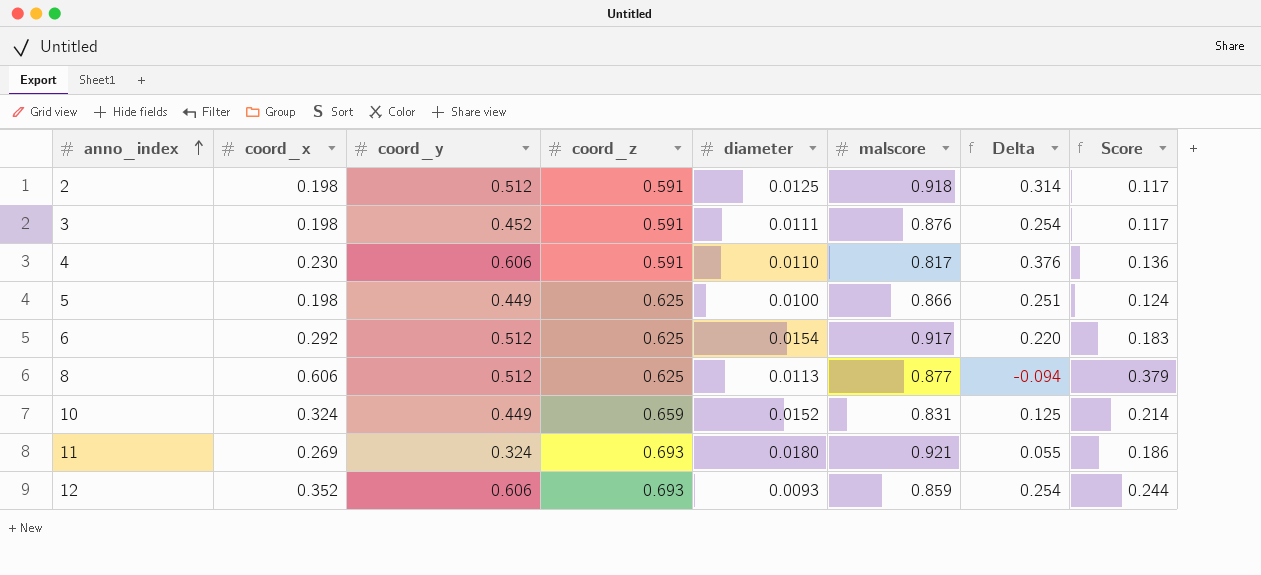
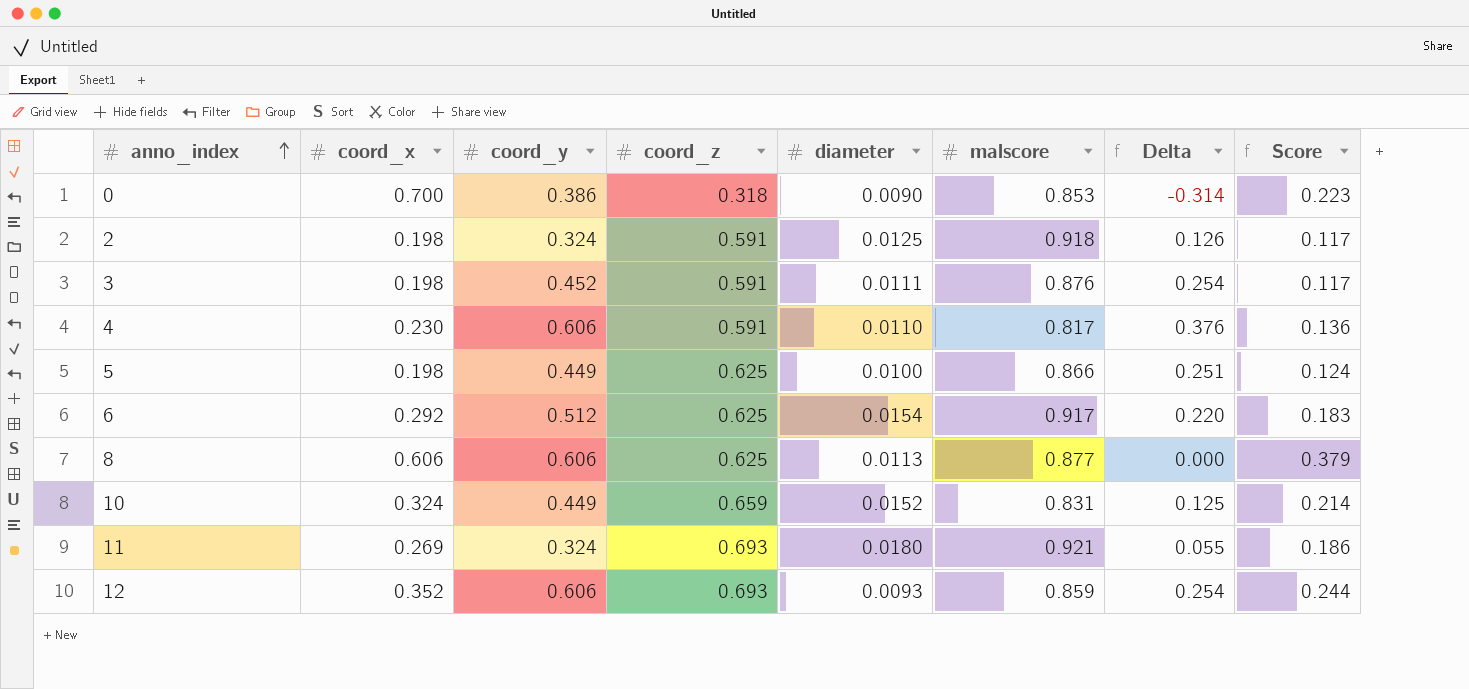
row 0: none -> 0.700 | 0.386 | 0.318 | 0.0090 | 0.853 | -0.314 | 0.223
2 | coord_y: 0.512 -> 0.324
2 | Delta: 0.314 -> 0.126
8 | coord_y: 0.512 -> 0.606
8 | Delta: -0.094 -> 0.000

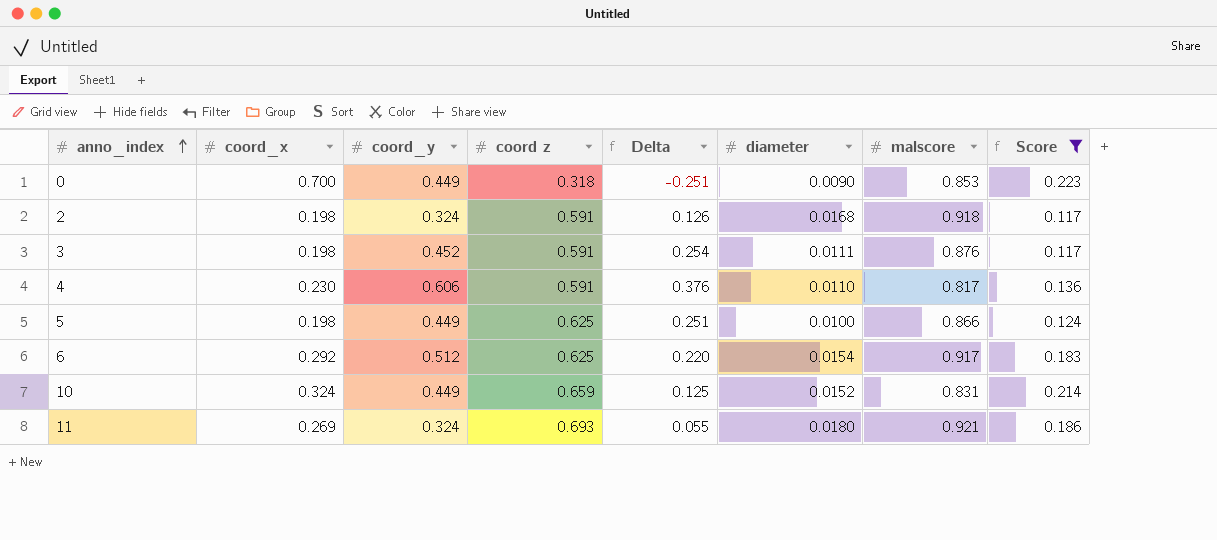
filter: none -> Score <= 0.223
column name: coord_z -> coord z
column Delta | position: 7 -> 5
0 | coord_y: 0.386 -> 0.449
0 | Delta: -0.314 -> -0.251
2 | diameter: 0.0125 -> 0.0168

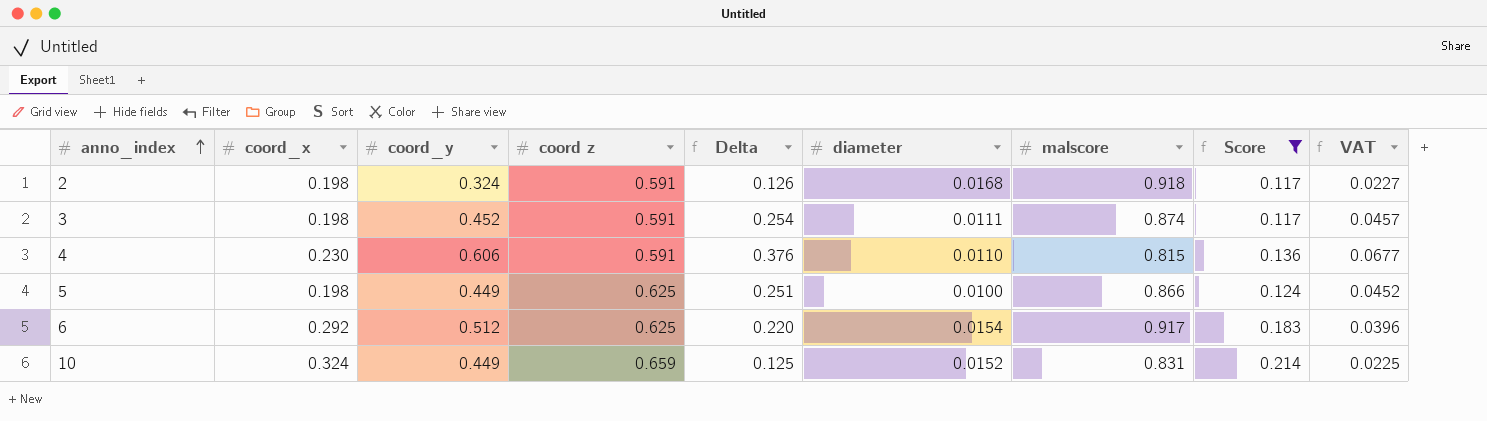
column VAT | formula: none -> [Delta] * 0.18
row 0: 0.700 | 0.449 | 0.318 | -0.251 | 0.0090 | 0.853 | 0.223 -> none
row 11: 0.269 | 0.324 | 0.693 | 0.055 | 0.0180 | 0.921 | 0.186 -> none
3 | malscore: 0.876 -> 0.874
4 | malscore: 0.817 -> 0.815

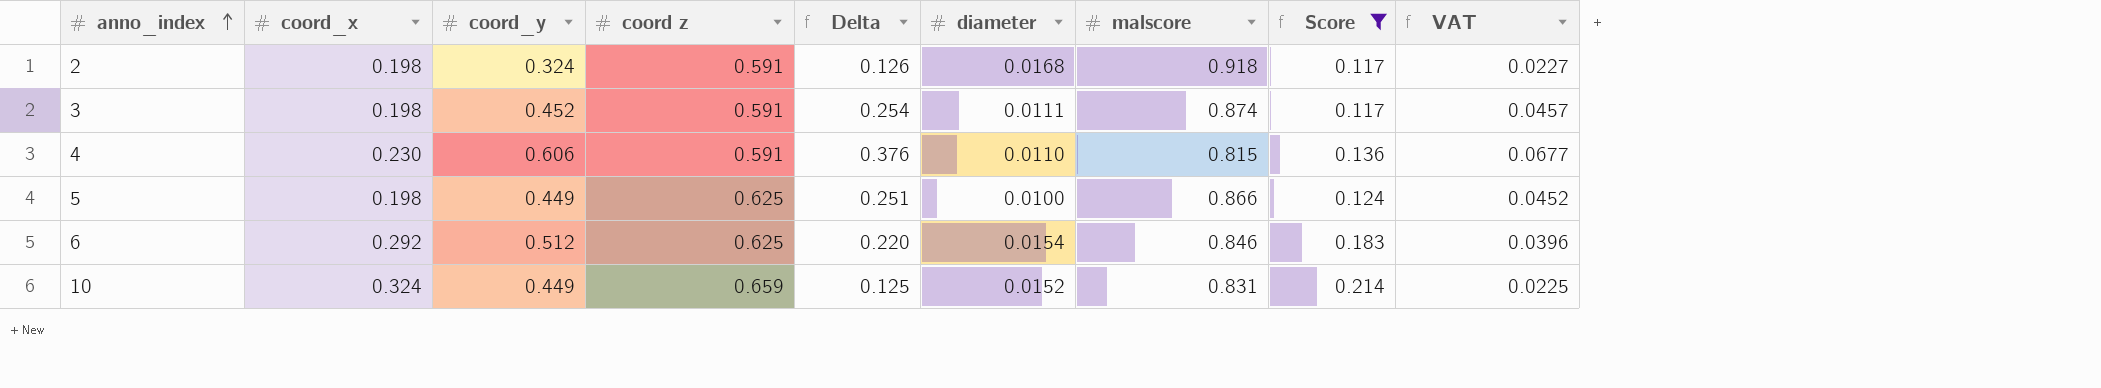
6 | malscore: 0.917 -> 0.846

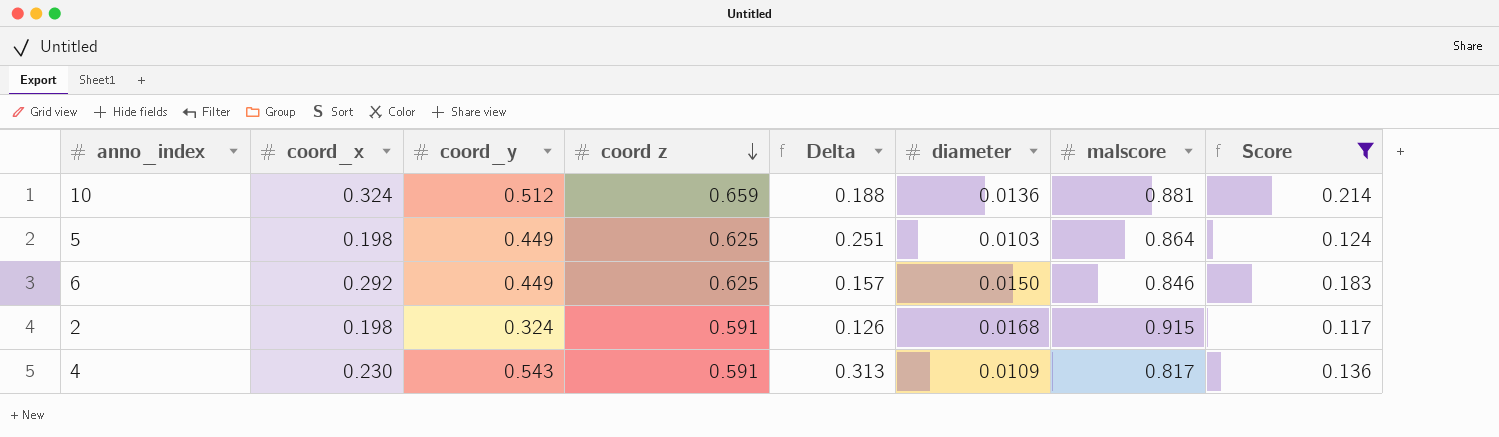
row order: anno_index ascending -> coord z descending
column VAT | formula: [Delta] * 0.18 -> none
row 3: 0.198 | 0.452 | 0.591 | 0.254 | 0.0111 | 0.874 | 0.117 | 0.0457 -> none
10 | coord_y: 0.449 -> 0.512
10 | Delta: 0.125 -> 0.188
10 | diameter: 0.0152 -> 0.0136
10 | malscore: 0.831 -> 0.881
5 | diameter: 0.0100 -> 0.0103
5 | malscore: 0.866 -> 0.864
6 | coord_y: 0.512 -> 0.449
6 | Delta: 0.220 -> 0.157
6 | diameter: 0.0154 -> 0.0150
2 | malscore: 0.918 -> 0.915
4 | coord_y: 0.606 -> 0.543
4 | Delta: 0.376 -> 0.313
4 | diameter: 0.0110 -> 0.0109
4 | malscore: 0.815 -> 0.817

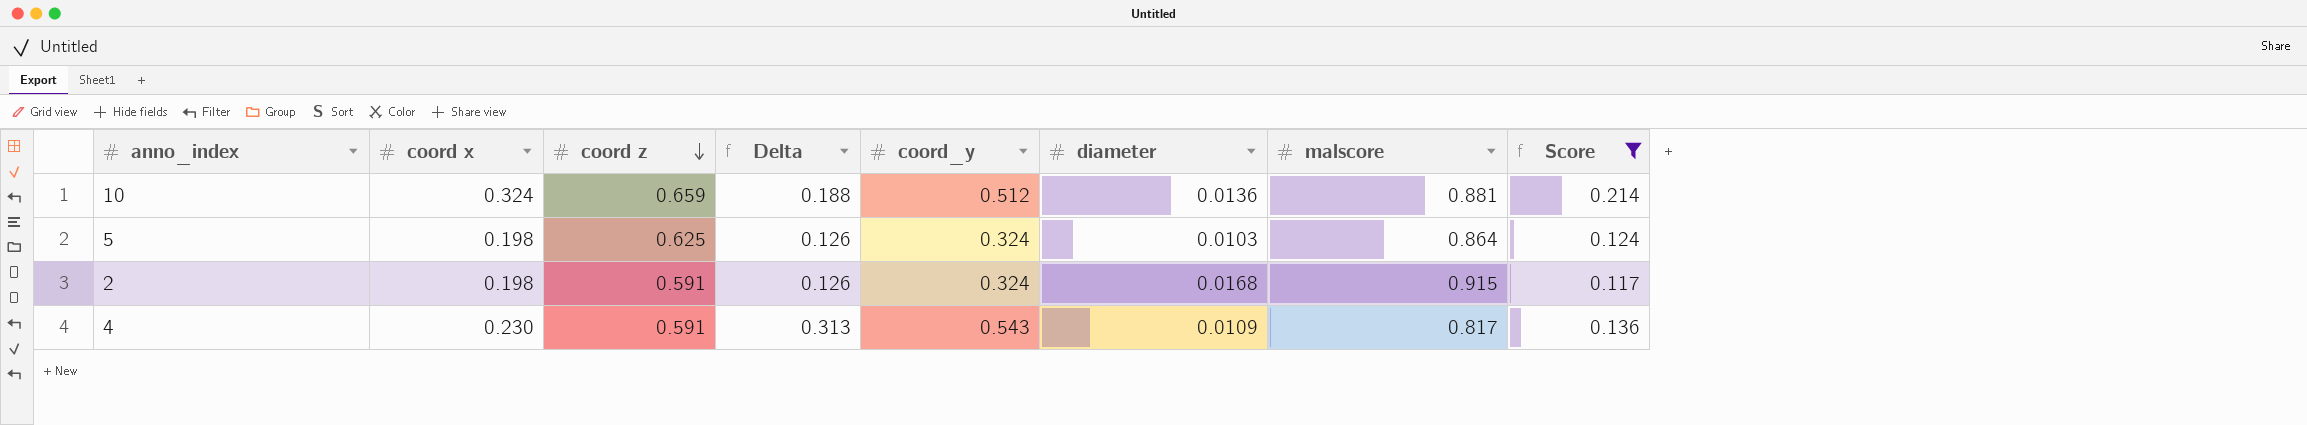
column name: coord_x -> coord x
column coord_y | position: 3 -> 5
row 6: 0.292 | 0.449 | 0.625 | 0.157 | 0.0150 | 0.846 | 0.183 -> none
5 | Delta: 0.251 -> 0.126
5 | coord_y: 0.449 -> 0.324

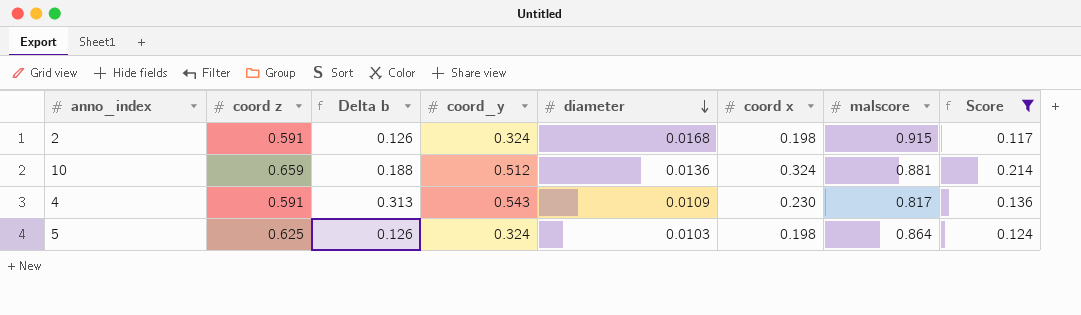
row order: coord z descending -> diameter descending
column name: Delta -> Delta b
column coord x | position: 2 -> 6

